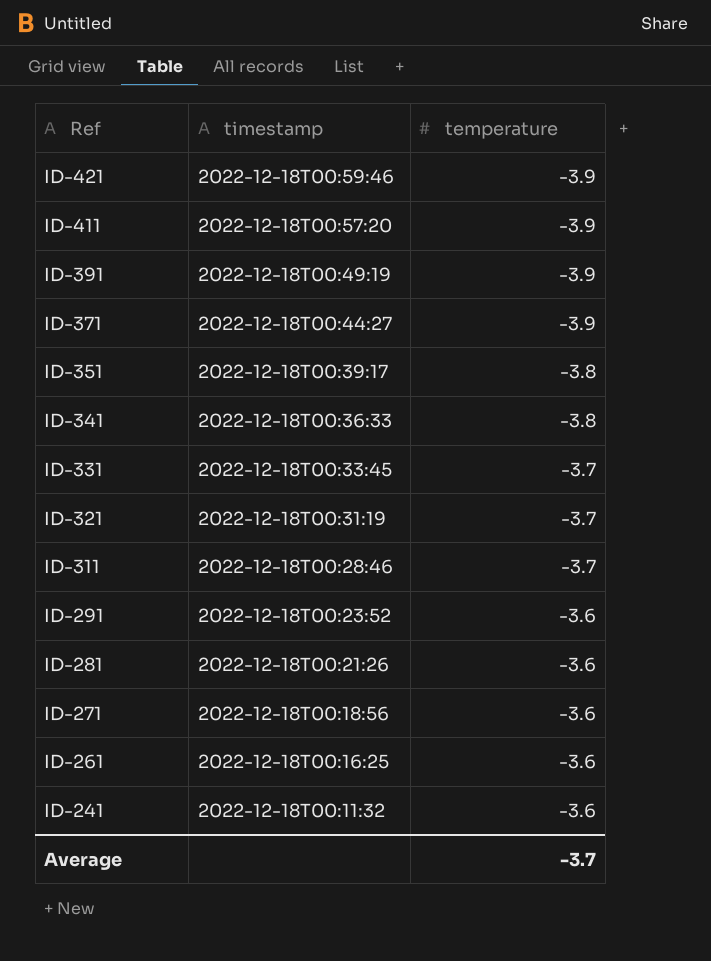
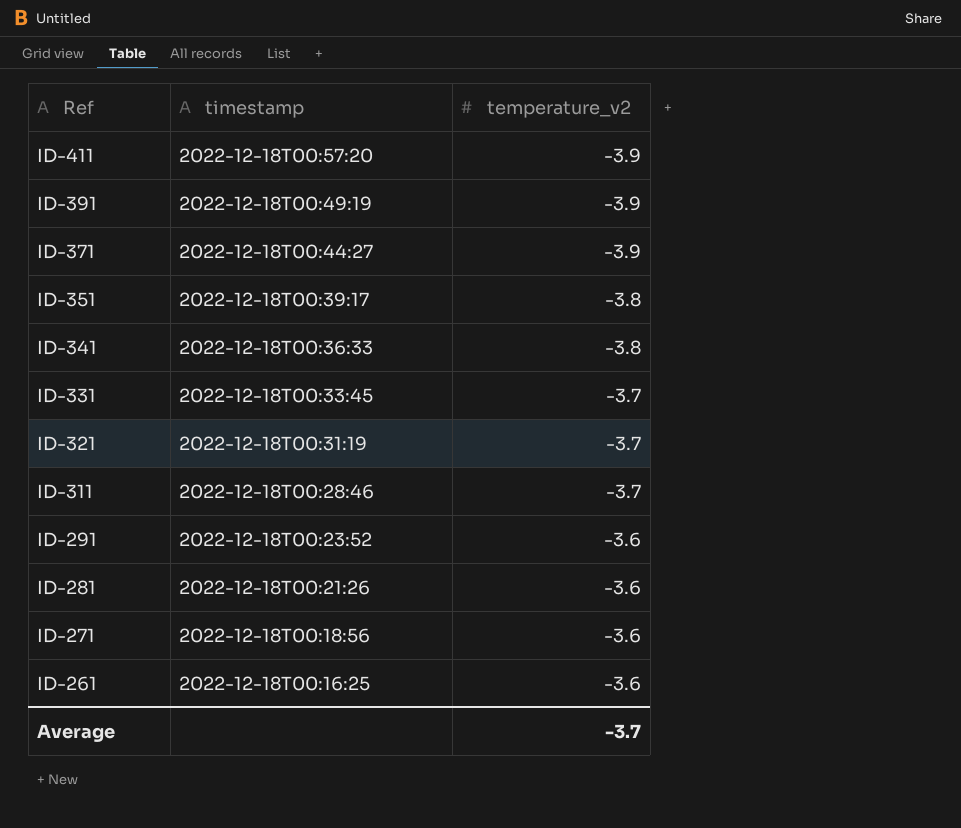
column name: temperature -> temperature_v2
row ID-421: 2022-12-18T00:59:46 | -3.9 -> none
row ID-241: 2022-12-18T00:11:32 | -3.6 -> none

